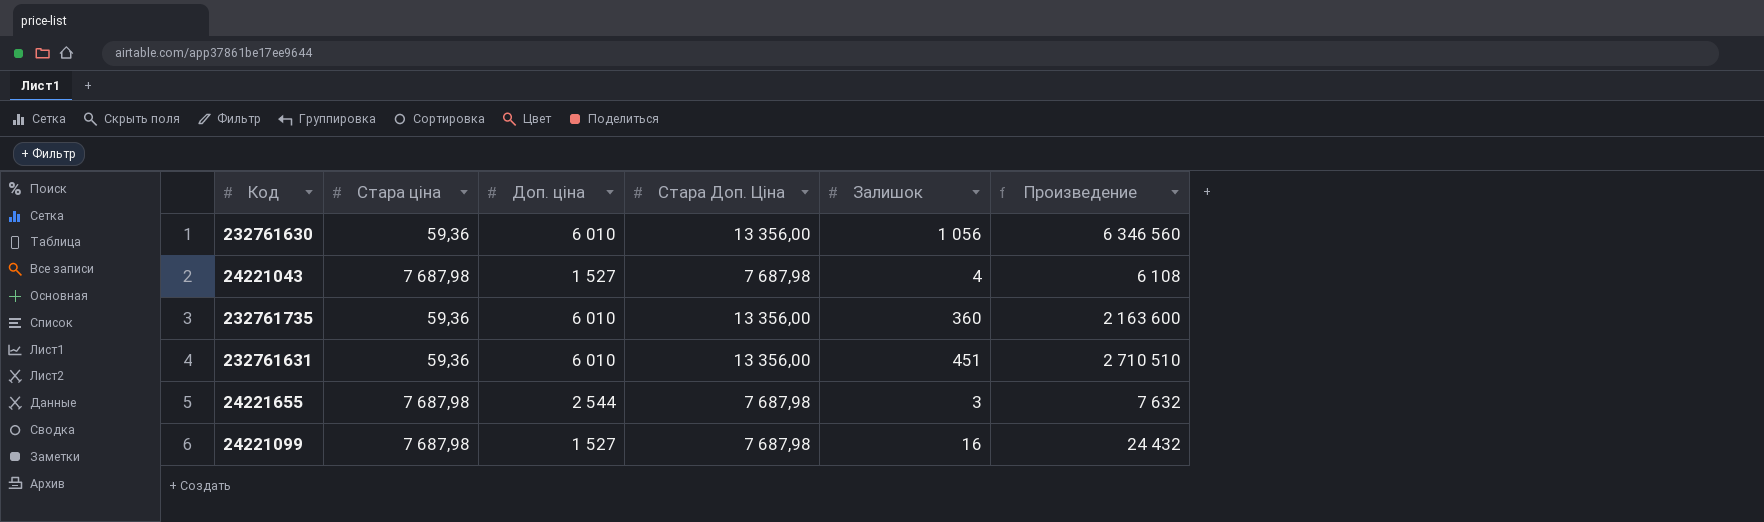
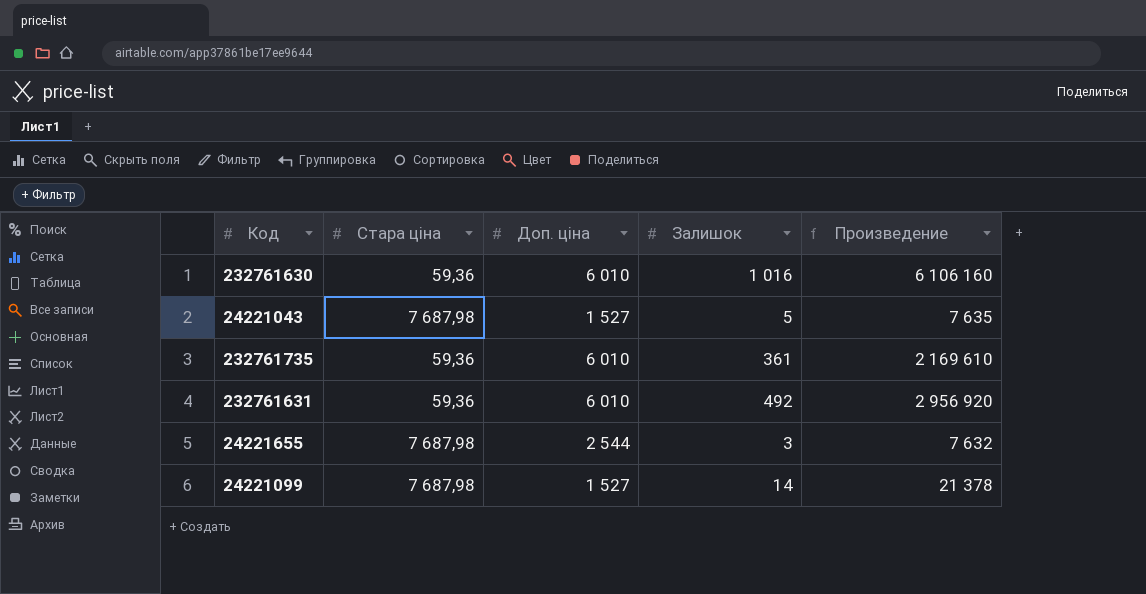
column Стара Доп. Ціна | position: 4 -> none
232761630 | Залишок: 1 056 -> 1 016
232761630 | Произведение: 6 346 560 -> 6 106 160
24221043 | Залишок: 4 -> 5
24221043 | Произведение: 6 108 -> 7 635
232761735 | Залишок: 360 -> 361
232761735 | Произведение: 2 163 600 -> 2 169 610
232761631 | Залишок: 451 -> 492
232761631 | Произведение: 2 710 510 -> 2 956 920
24221099 | Залишок: 16 -> 14
24221099 | Произведение: 24 432 -> 21 378

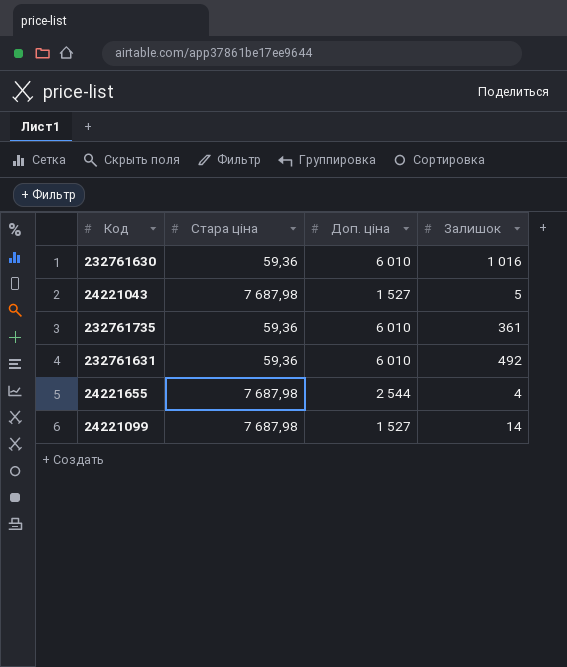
column Произведение | formula: [Доп. ціна] * [Залишок] -> none
24221655 | Залишок: 3 -> 4

